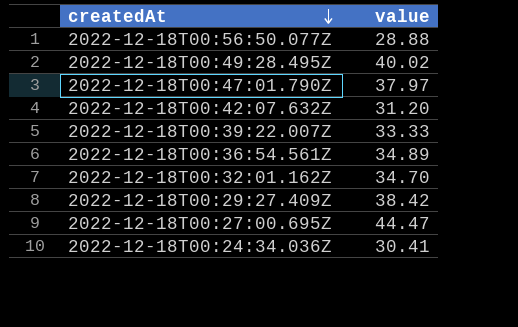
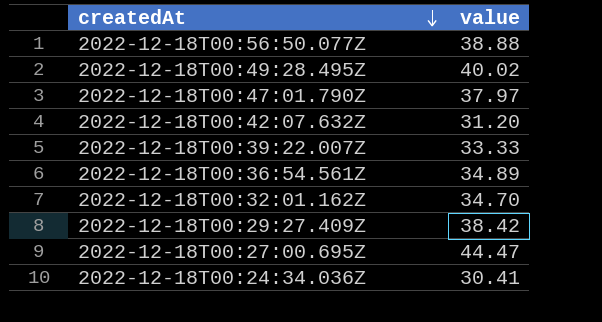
2022-12-18T00:56:50.077Z | value: 28.88 -> 38.88

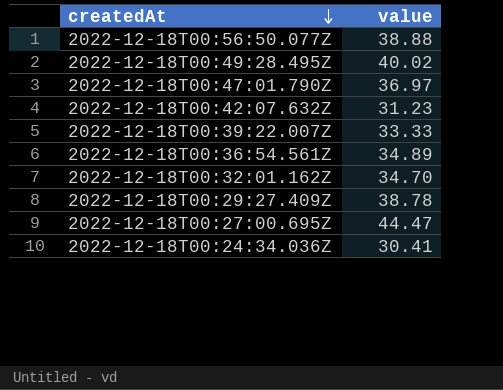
2022-12-18T00:47:01.790Z | value: 37.97 -> 36.97
2022-12-18T00:42:07.632Z | value: 31.20 -> 31.23
2022-12-18T00:29:27.409Z | value: 38.42 -> 38.78

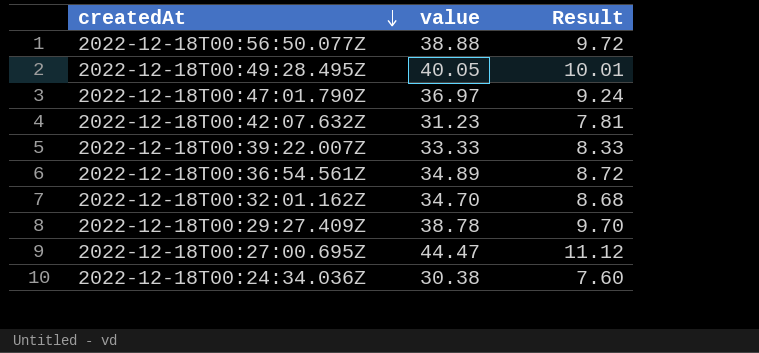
column Result | formula: none -> [value] * 0.25
2022-12-18T00:49:28.495Z | value: 40.02 -> 40.05
2022-12-18T00:24:34.036Z | value: 30.41 -> 30.38

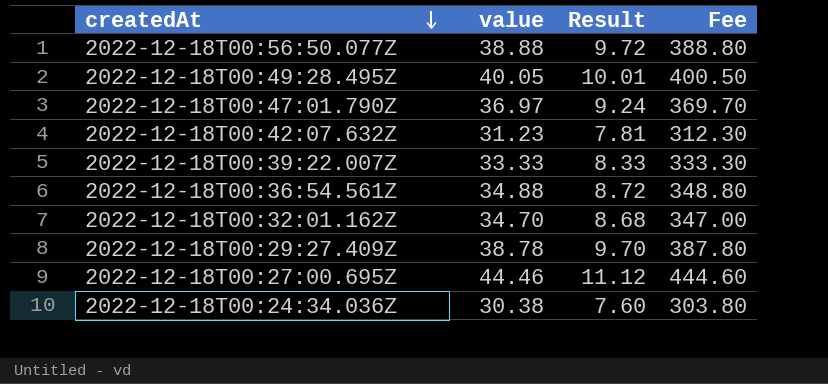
column Fee | formula: none -> [value] * 10
2022-12-18T00:36:54.561Z | value: 34.89 -> 34.88
2022-12-18T00:27:00.695Z | value: 44.47 -> 44.46

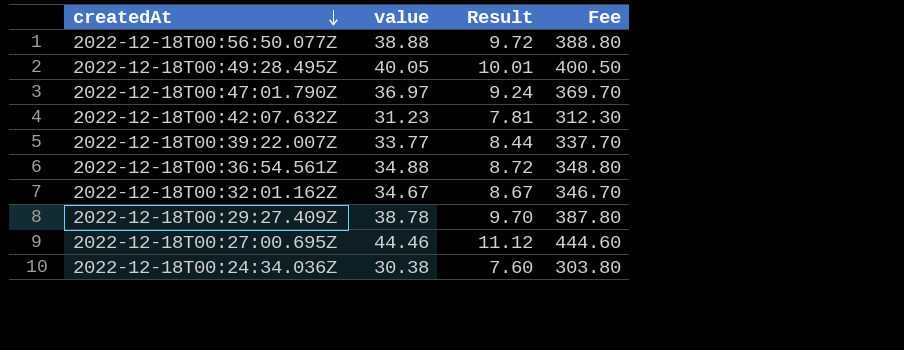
2022-12-18T00:39:22.007Z | value: 33.33 -> 33.77
2022-12-18T00:39:22.007Z | Result: 8.33 -> 8.44
2022-12-18T00:39:22.007Z | Fee: 333.30 -> 337.70
2022-12-18T00:32:01.162Z | value: 34.70 -> 34.67
2022-12-18T00:32:01.162Z | Result: 8.68 -> 8.67
2022-12-18T00:32:01.162Z | Fee: 347.00 -> 346.70

